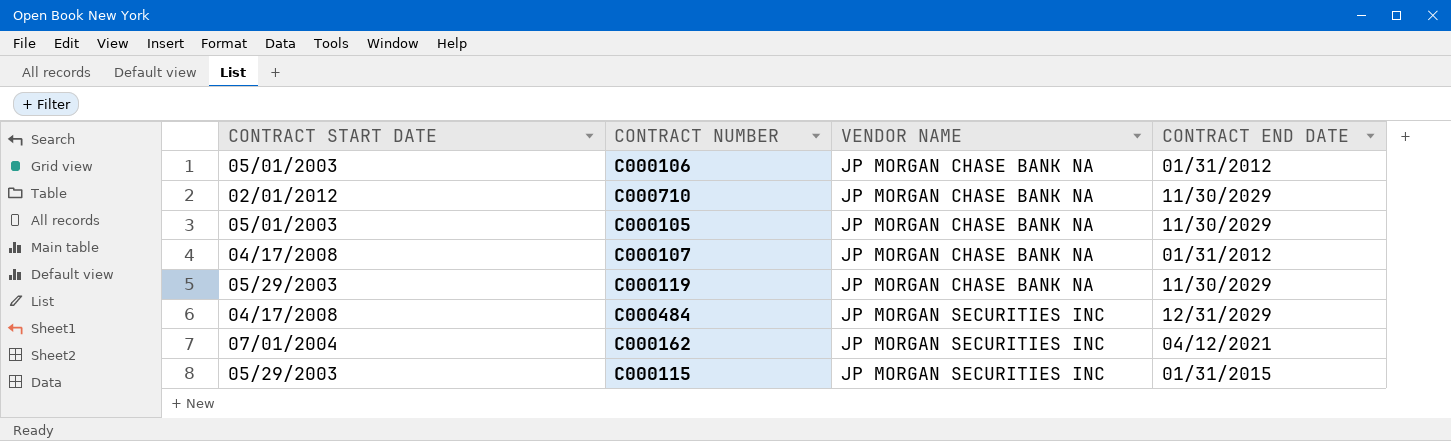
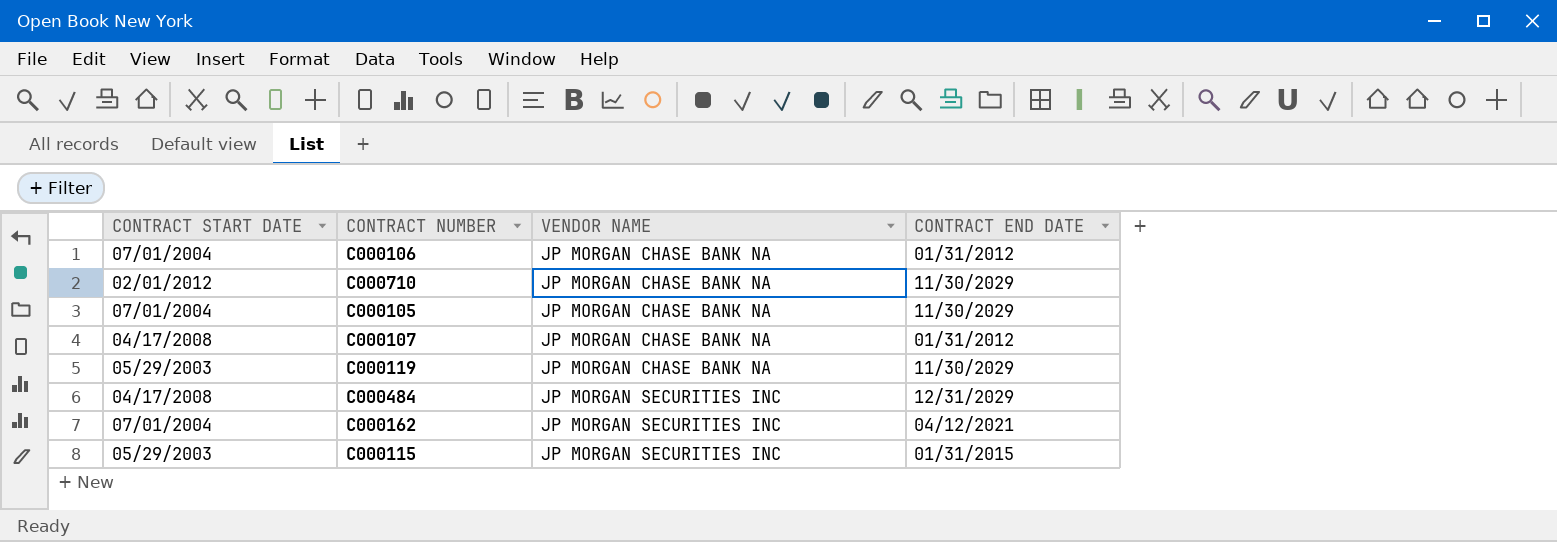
C000106 | CONTRACT START DATE: 05/01/2003 -> 07/01/2004
C000105 | CONTRACT START DATE: 05/01/2003 -> 07/01/2004

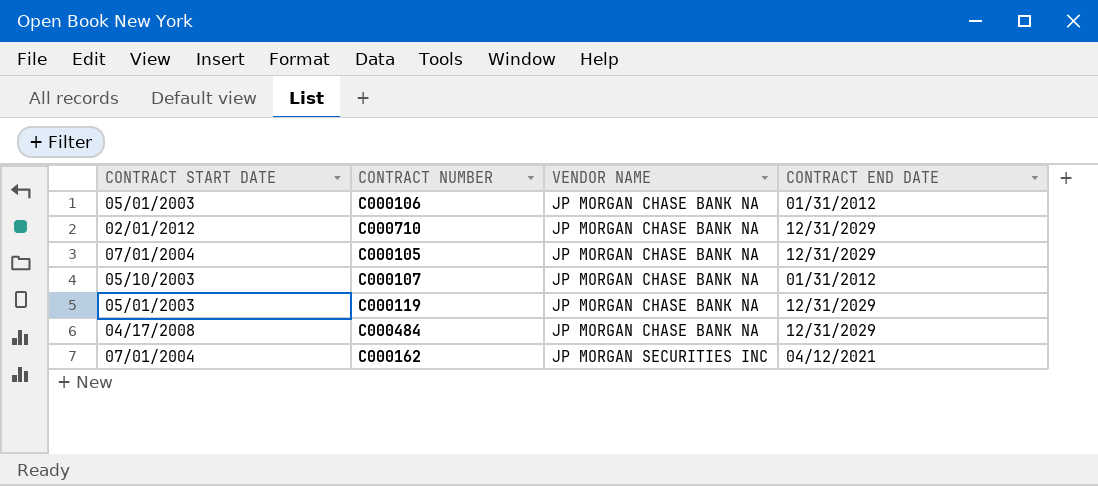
row C000115: 05/29/2003 | JP MORGAN SECURITIES INC | 01/31/2015 -> none
C000106 | CONTRACT START DATE: 07/01/2004 -> 05/01/2003
C000710 | CONTRACT END DATE: 11/30/2029 -> 12/31/2029
C000105 | CONTRACT END DATE: 11/30/2029 -> 12/31/2029
C000107 | CONTRACT START DATE: 04/17/2008 -> 05/10/2003
C000119 | CONTRACT START DATE: 05/29/2003 -> 05/01/2003
C000119 | CONTRACT END DATE: 11/30/2029 -> 12/31/2029
C000484 | VENDOR NAME: JP MORGAN SECURITIES INC -> JP MORGAN CHASE BANK NA

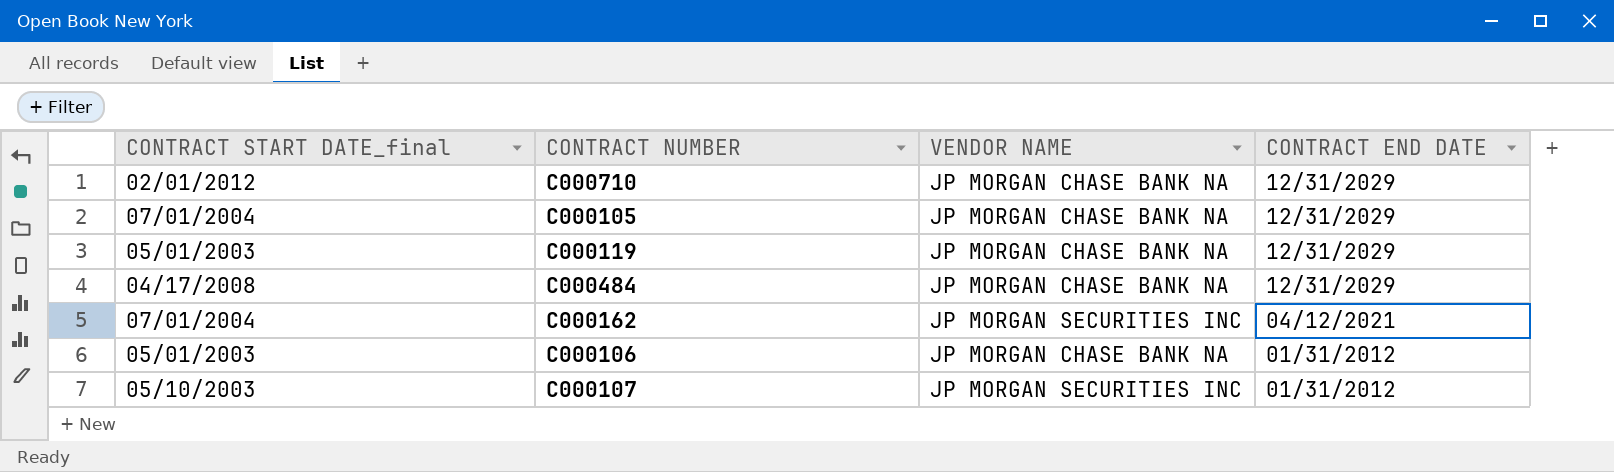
row order: VENDOR NAME ascending -> CONTRACT END DATE descending
column name: CONTRACT START DATE -> CONTRACT START DATE_final
C000107 | VENDOR NAME: JP MORGAN CHASE BANK NA -> JP MORGAN SECURITIES INC

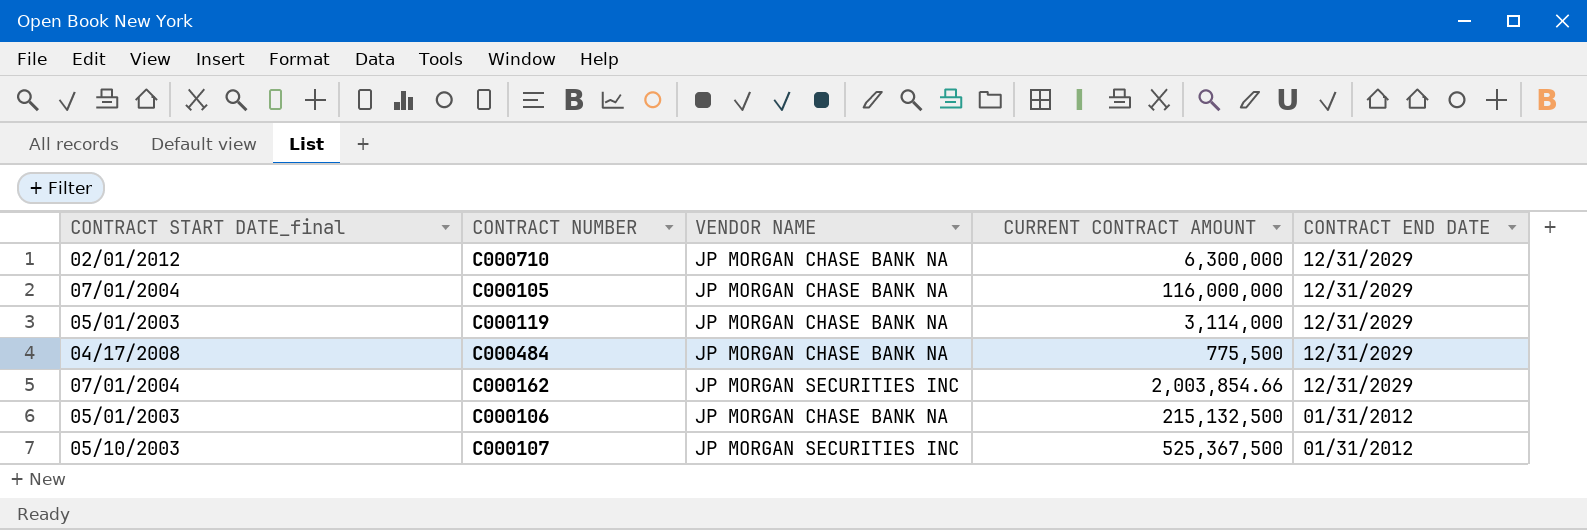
column CURRENT CONTRACT AMOUNT | position: none -> 4
C000162 | CONTRACT END DATE: 04/12/2021 -> 12/31/2029

